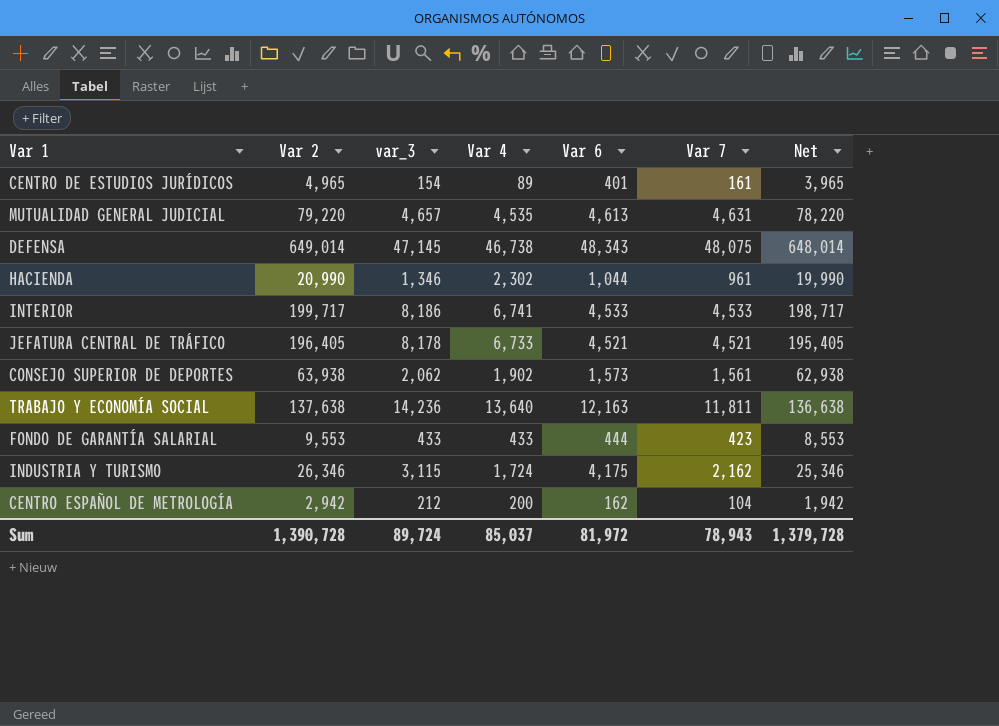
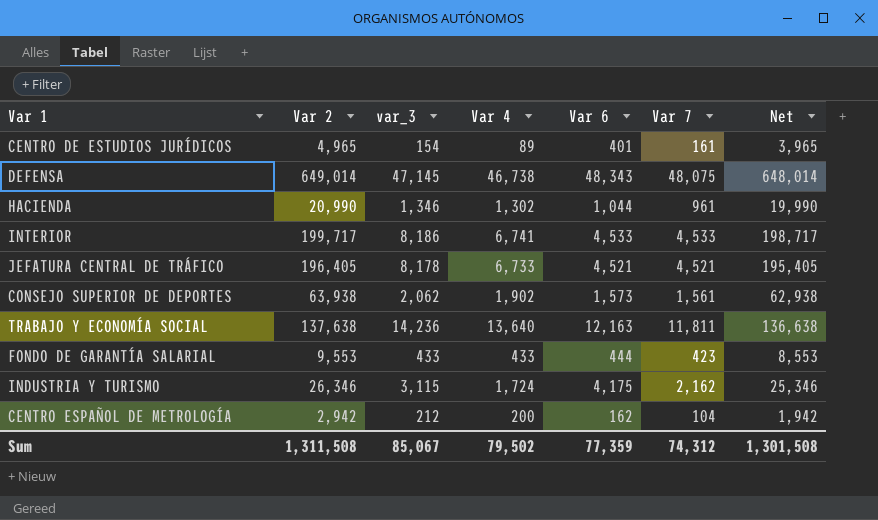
row MUTUALIDAD GENERAL JUDICIAL: 79,220 | 4,657 | 4,535 | 4,613 | 4,631 | 78,220 -> none
HACIENDA | Var 4: 2,302 -> 1,302
Sum | Var 2: 1,390,728 -> 1,311,508
Sum | var_3: 89,724 -> 85,067
Sum | Var 4: 85,037 -> 79,502
Sum | Var 6: 81,972 -> 77,359
Sum | Var 7: 78,943 -> 74,312
Sum | Net: 1,379,728 -> 1,301,508

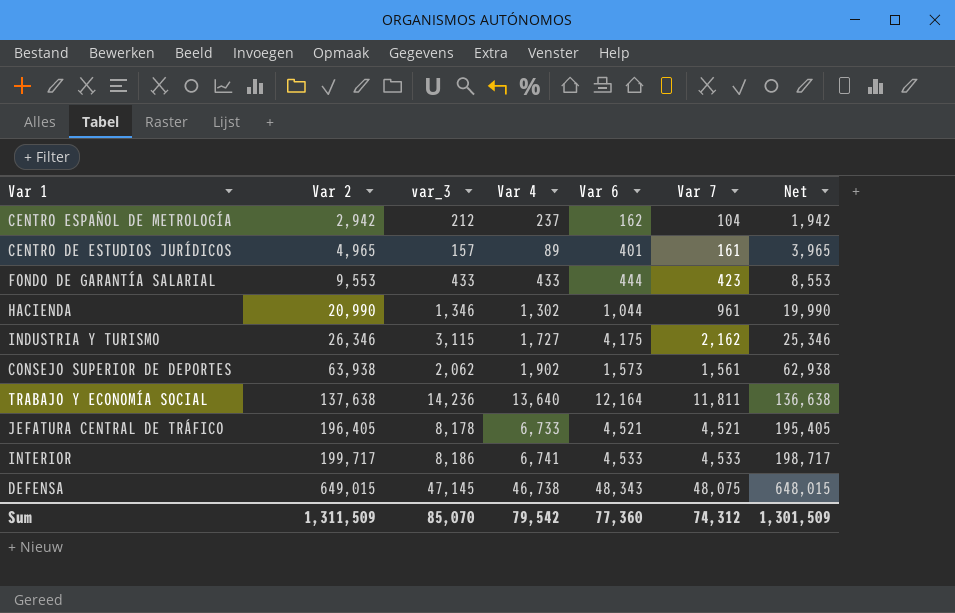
row order: none -> Var 2 ascending
CENTRO ESPAÑOL DE METROLOGÍA | Var 4: 200 -> 237
CENTRO DE ESTUDIOS JURÍDICOS | var_3: 154 -> 157
INDUSTRIA Y TURISMO | Var 4: 1,724 -> 1,727
TRABAJO Y ECONOMÍA SOCIAL | Var 6: 12,163 -> 12,164
DEFENSA | Var 2: 649,014 -> 649,015
DEFENSA | Net: 648,014 -> 648,015
Sum | Var 2: 1,311,508 -> 1,311,509
Sum | var_3: 85,067 -> 85,070
Sum | Var 4: 79,502 -> 79,542
Sum | Var 6: 77,359 -> 77,360
Sum | Net: 1,301,508 -> 1,301,509

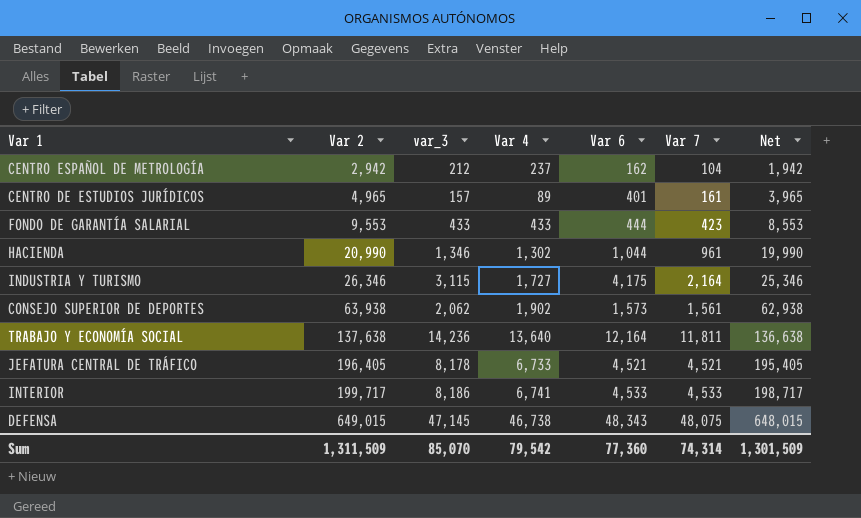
INDUSTRIA Y TURISMO | Var 7: 2,162 -> 2,164
Sum | Var 7: 74,312 -> 74,314

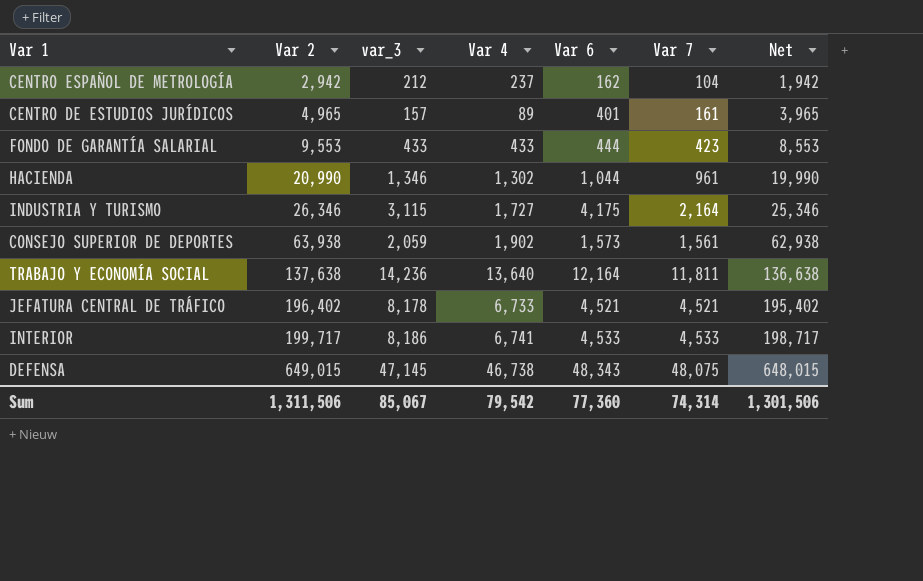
CONSEJO SUPERIOR DE DEPORTES | var_3: 2,062 -> 2,059
JEFATURA CENTRAL DE TRÁFICO | Var 2: 196,405 -> 196,402
JEFATURA CENTRAL DE TRÁFICO | Net: 195,405 -> 195,402
Sum | Var 2: 1,311,509 -> 1,311,506
Sum | var_3: 85,070 -> 85,067
Sum | Net: 1,301,509 -> 1,301,506

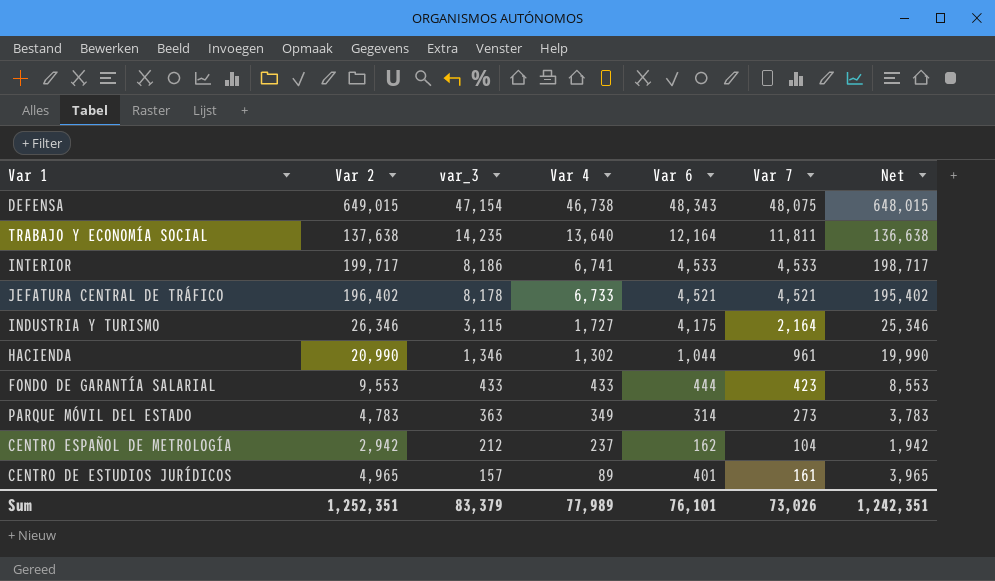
row order: Var 2 ascending -> var_3 descending
row CONSEJO SUPERIOR DE DEPORTES: 63,938 | 2,059 | 1,902 | 1,573 | 1,561 | 62,938 -> none
DEFENSA | var_3: 47,145 -> 47,154
TRABAJO Y ECONOMÍA SOCIAL | var_3: 14,236 -> 14,235
row PARQUE MÓVIL DEL ESTADO: none -> 4,783 | 363 | 349 | 314 | 273 | 3,783
Sum | Var 2: 1,311,506 -> 1,252,351
Sum | var_3: 85,067 -> 83,379
Sum | Var 4: 79,542 -> 77,989
Sum | Var 6: 77,360 -> 76,101
Sum | Var 7: 74,314 -> 73,026
Sum | Net: 1,301,506 -> 1,242,351

